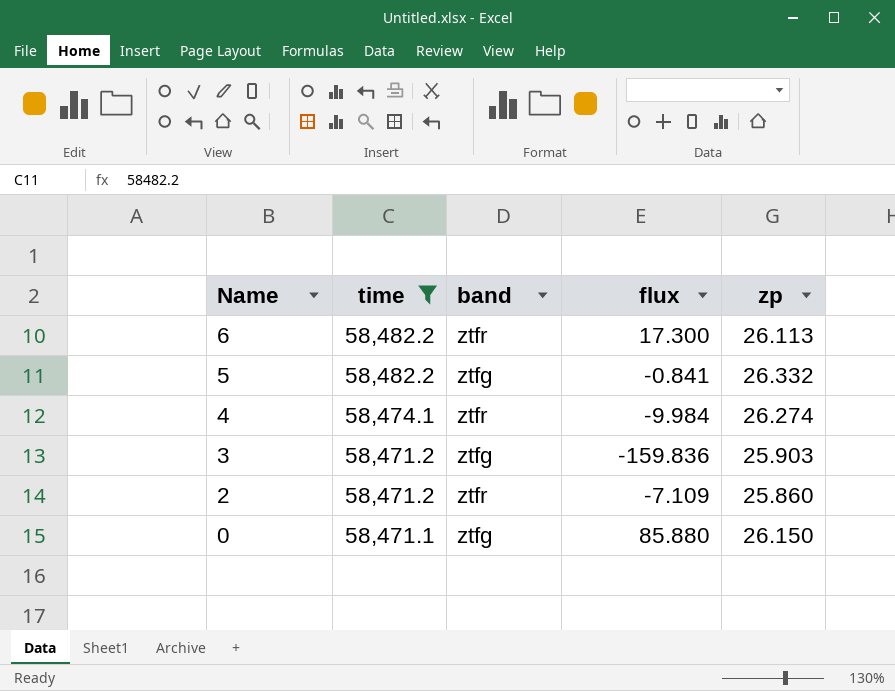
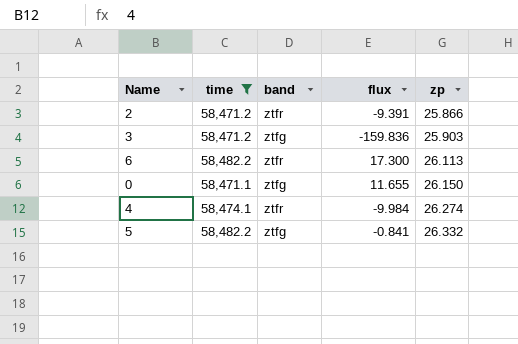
row order: Name descending -> zp ascending
2 | flux: -7.109 -> -9.391
2 | zp: 25.860 -> 25.866
0 | flux: 85.880 -> 11.655

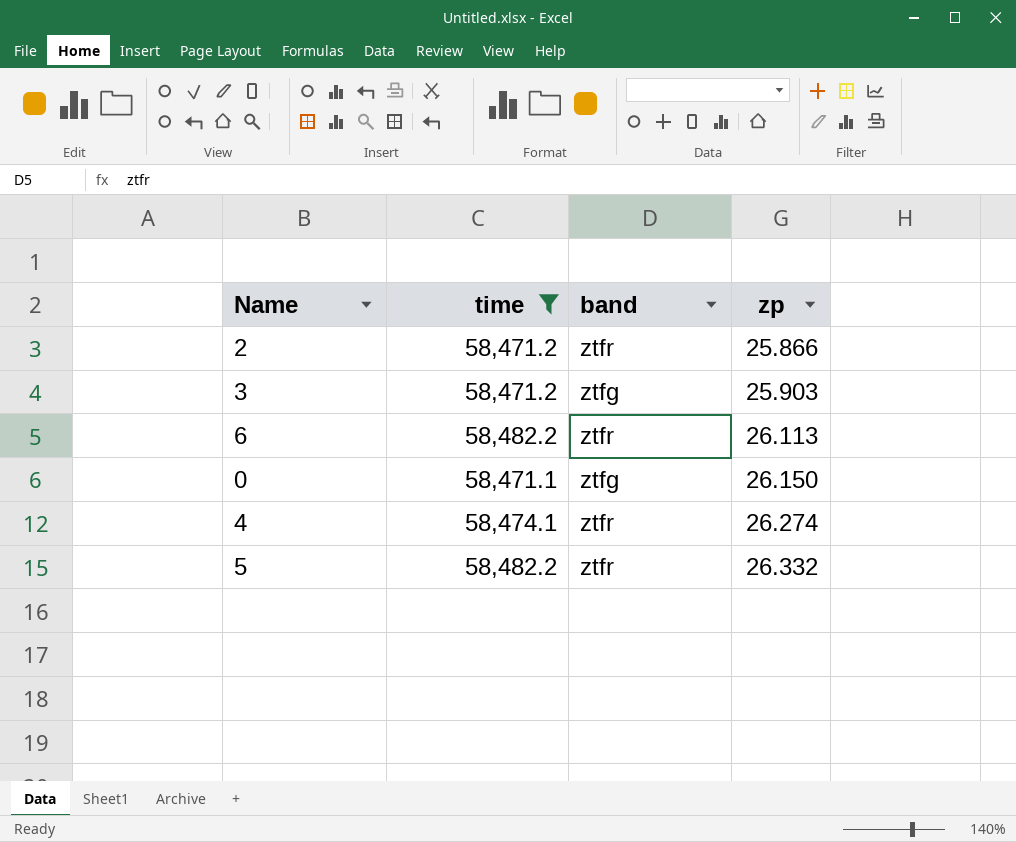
column flux | position: 4 -> none
5 | band: ztfg -> ztfr

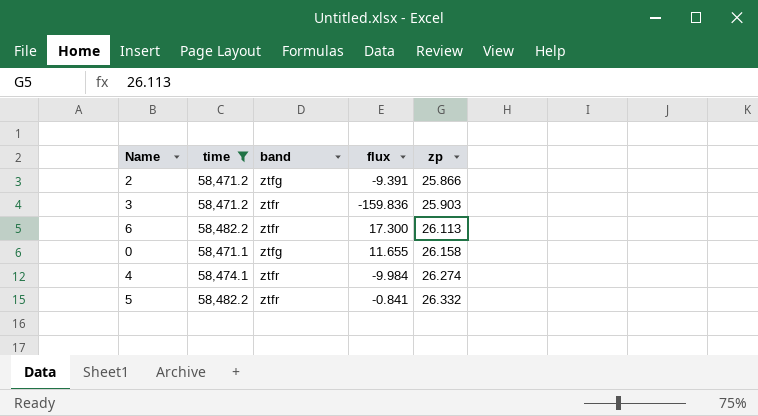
column flux | position: none -> 4
2 | band: ztfr -> ztfg
3 | band: ztfg -> ztfr
0 | zp: 26.150 -> 26.158

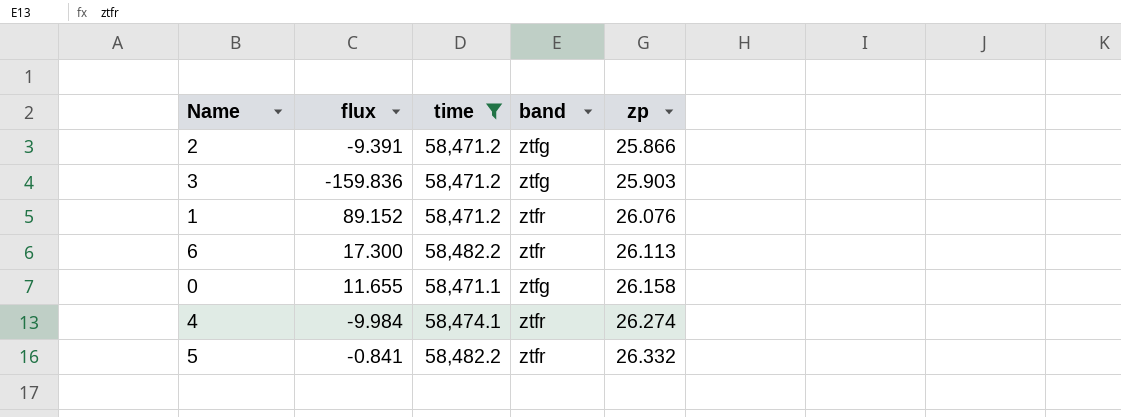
column flux | position: 4 -> 2
3 | band: ztfr -> ztfg
row 1: none -> 89.152 | 58,471.2 | ztfr | 26.076

